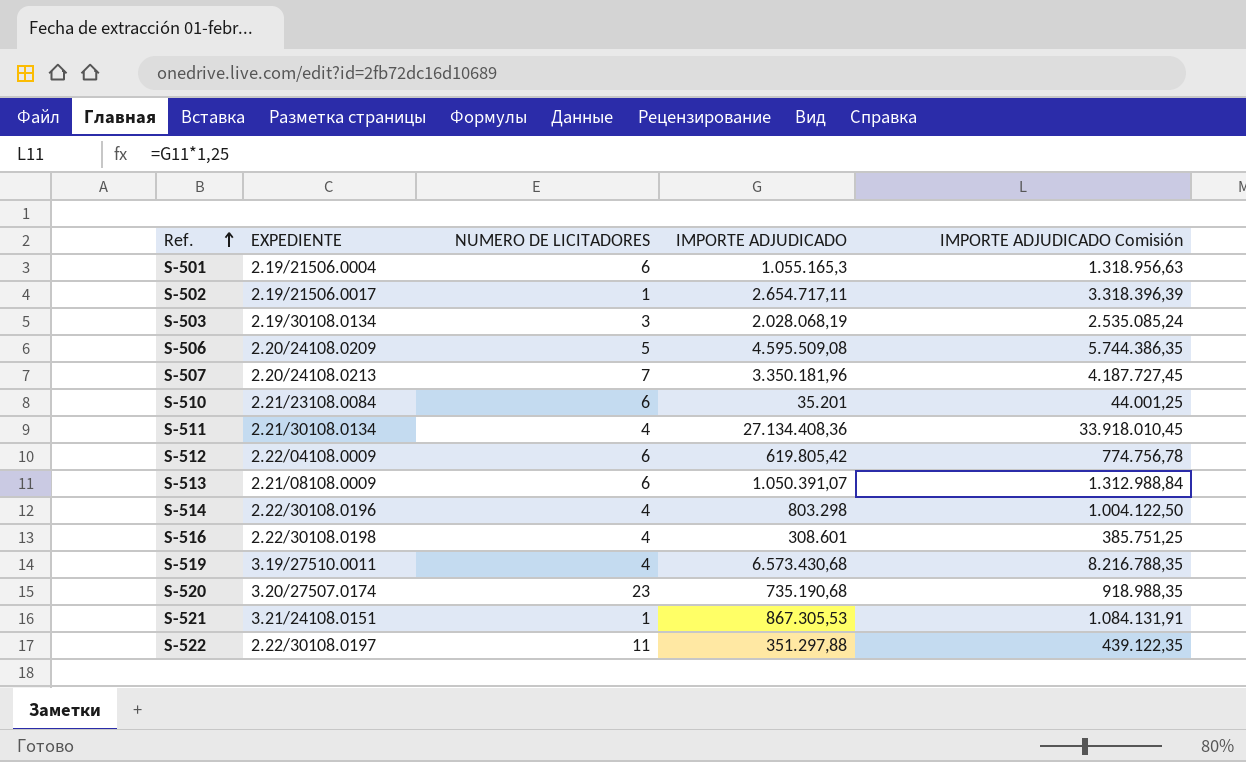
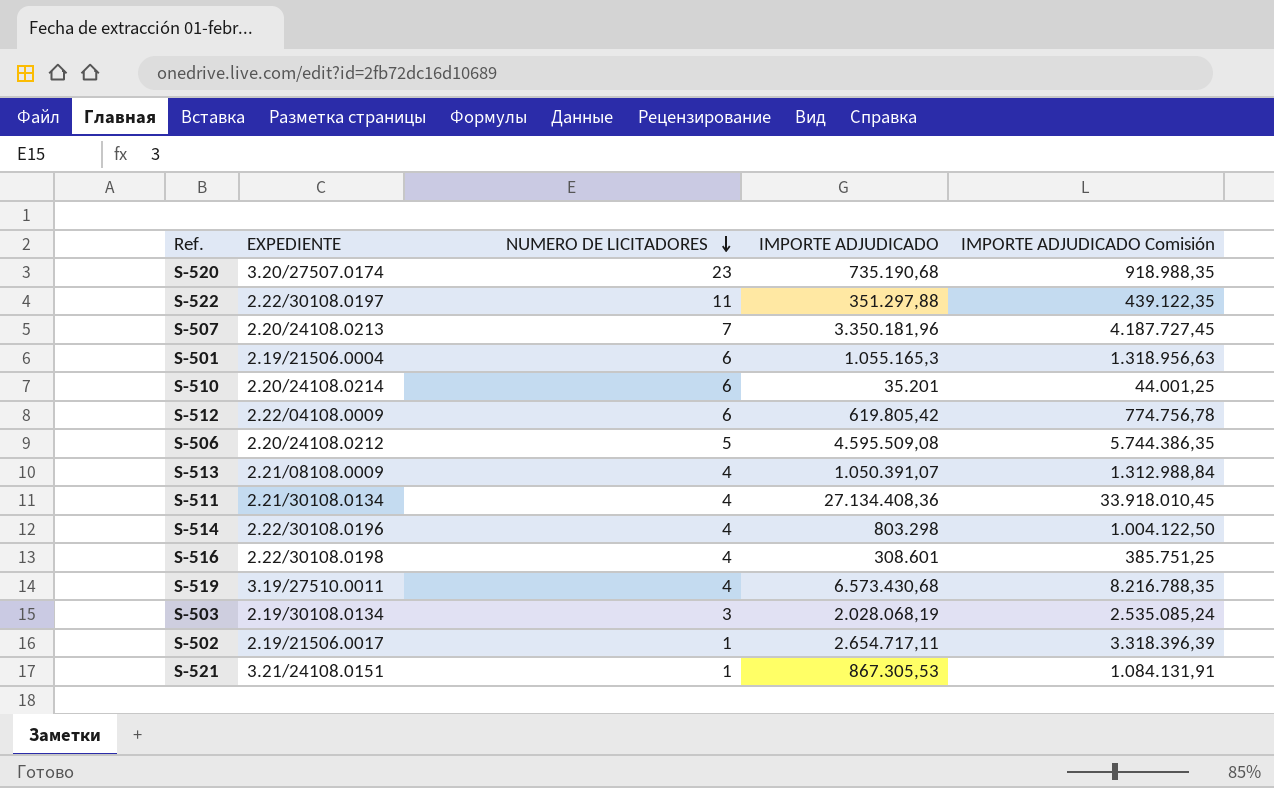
row order: Ref. ascending -> NUMERO DE LICITADORES descending
S-510 | EXPEDIENTE: 2.21/23108.0084 -> 2.20/24108.0214
S-506 | EXPEDIENTE: 2.20/24108.0209 -> 2.20/24108.0212
S-513 | NUMERO DE LICITADORES: 6 -> 4

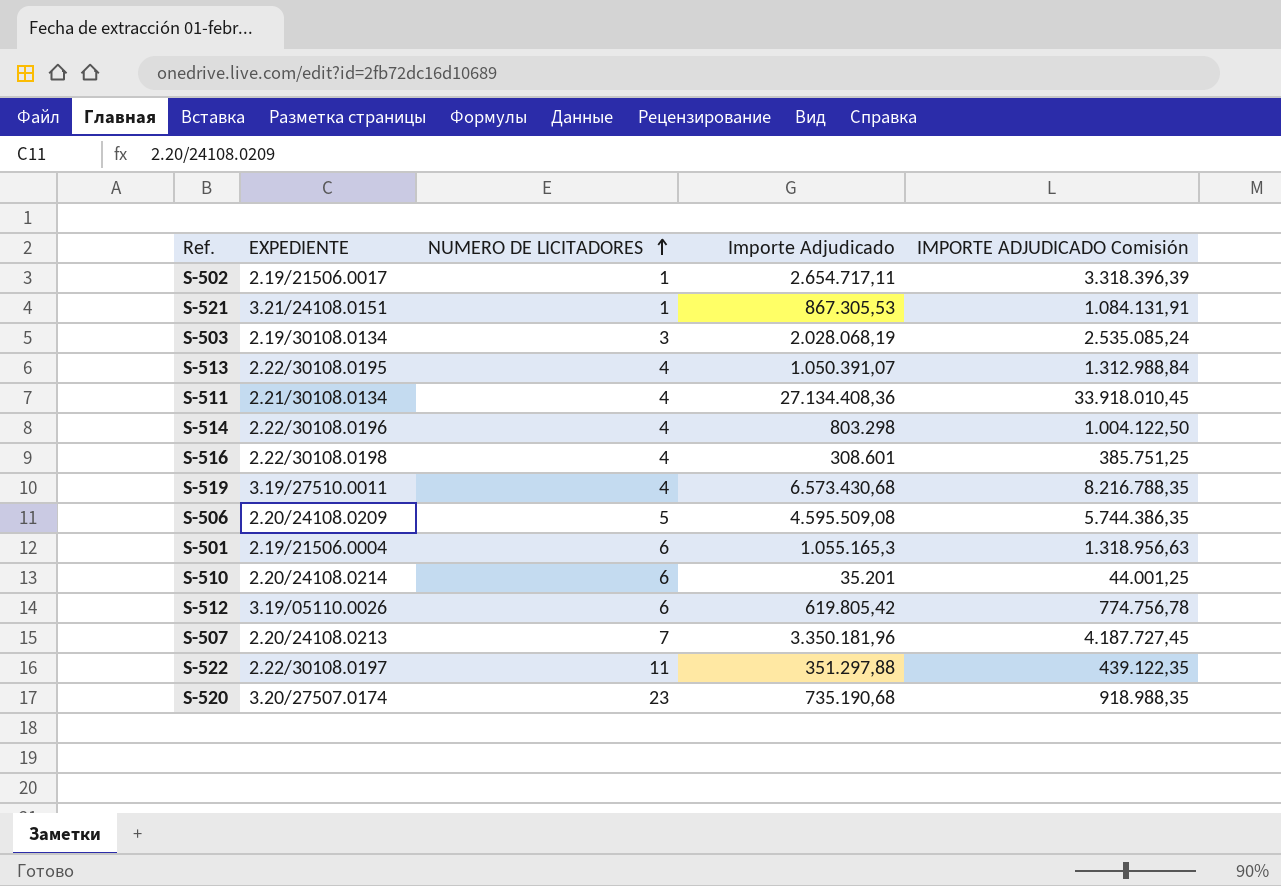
row order: NUMERO DE LICITADORES descending -> NUMERO DE LICITADORES ascending
column name: IMPORTE ADJUDICADO -> Importe Adjudicado
S-513 | EXPEDIENTE: 2.21/08108.0009 -> 2.22/30108.0195
S-506 | EXPEDIENTE: 2.20/24108.0212 -> 2.20/24108.0209
S-512 | EXPEDIENTE: 2.22/04108.0009 -> 3.19/05110.0026

